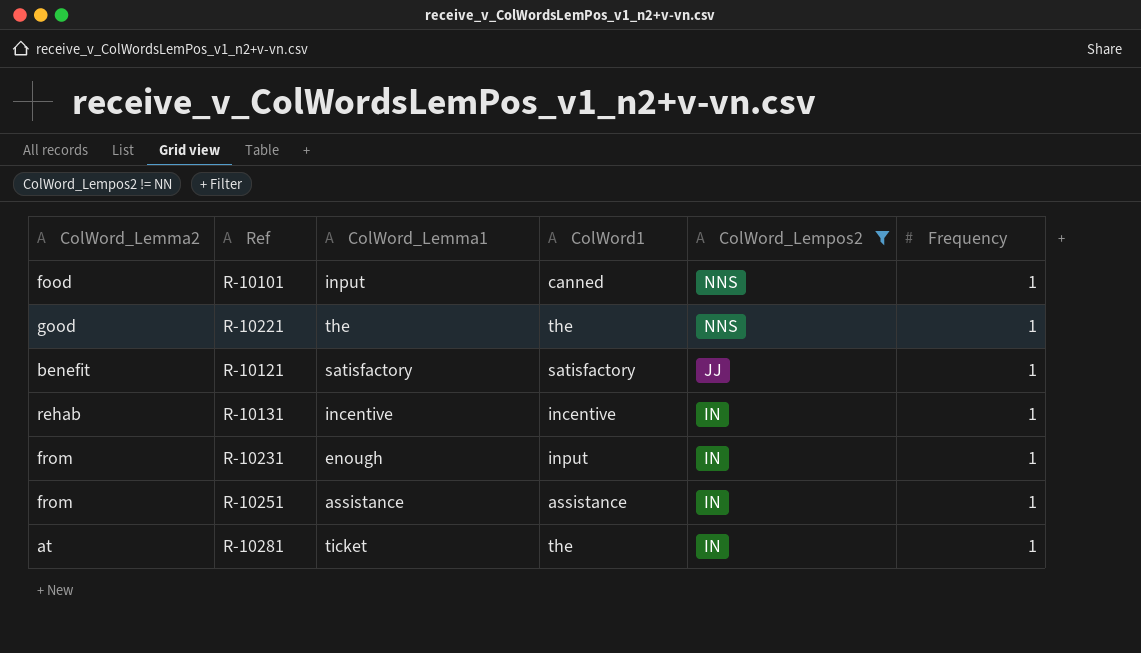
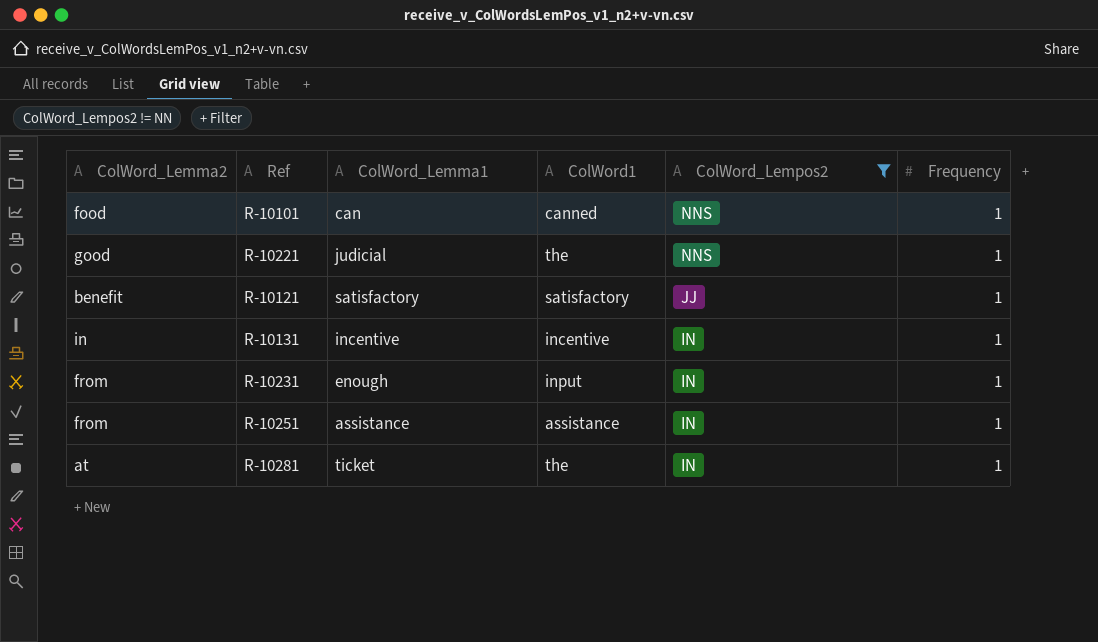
R-10101 | ColWord_Lemma1: input -> can
R-10221 | ColWord_Lemma1: the -> judicial
R-10131 | ColWord_Lemma2: rehab -> in

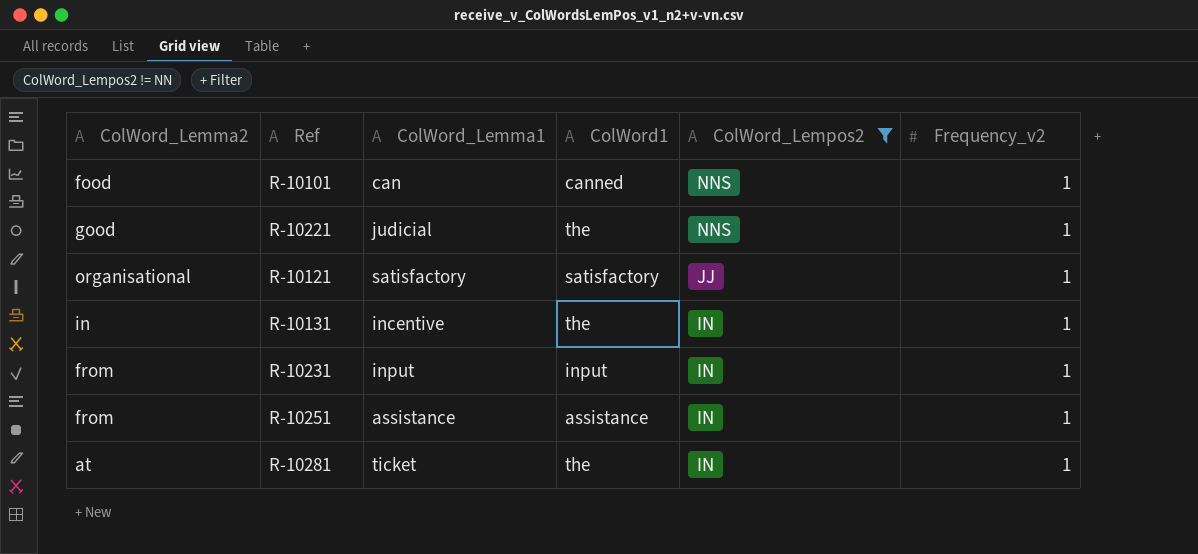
column name: Frequency -> Frequency_v2
R-10121 | ColWord_Lemma2: benefit -> organisational
R-10131 | ColWord1: incentive -> the
R-10231 | ColWord_Lemma1: enough -> input

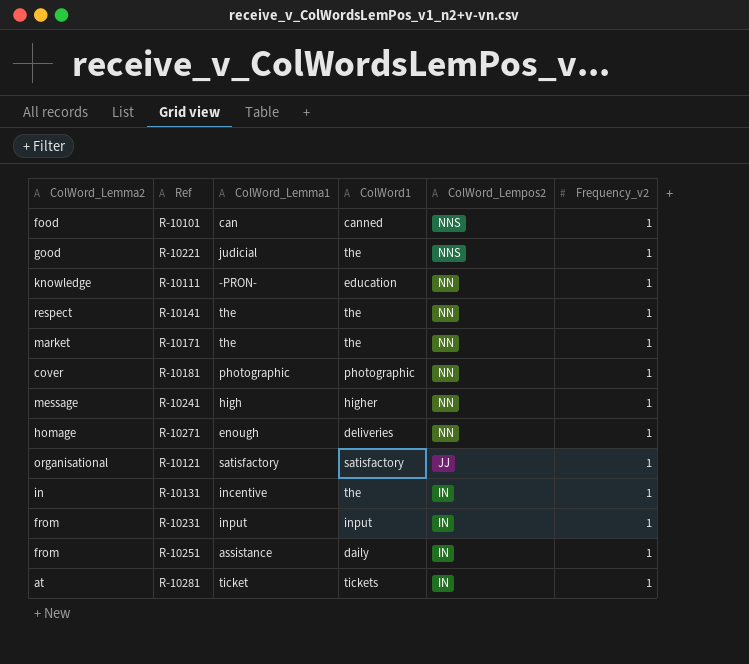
filter: ColWord_Lempos2 != NN -> none
R-10251 | ColWord1: assistance -> daily
R-10281 | ColWord1: the -> tickets

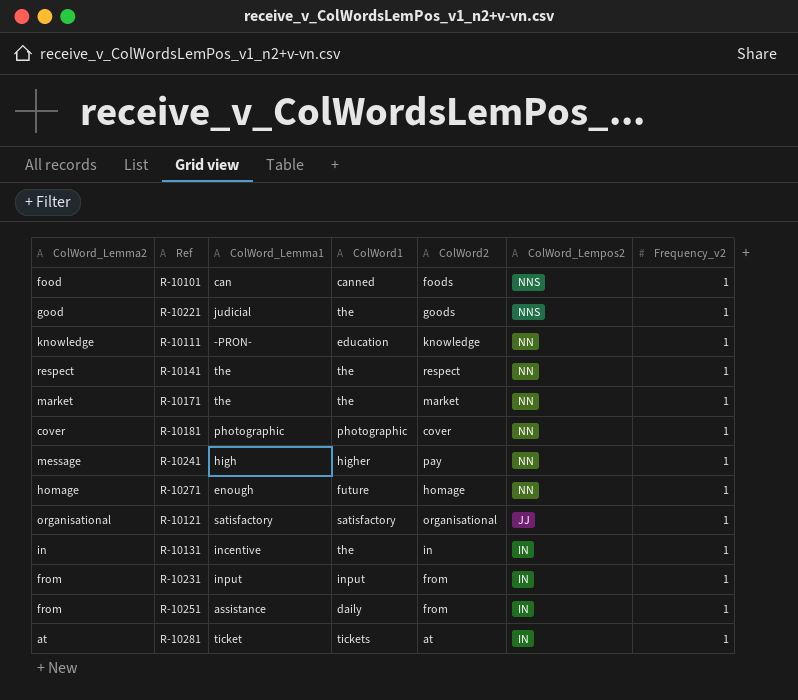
column ColWord2 | position: none -> 5
R-10271 | ColWord1: deliveries -> future

